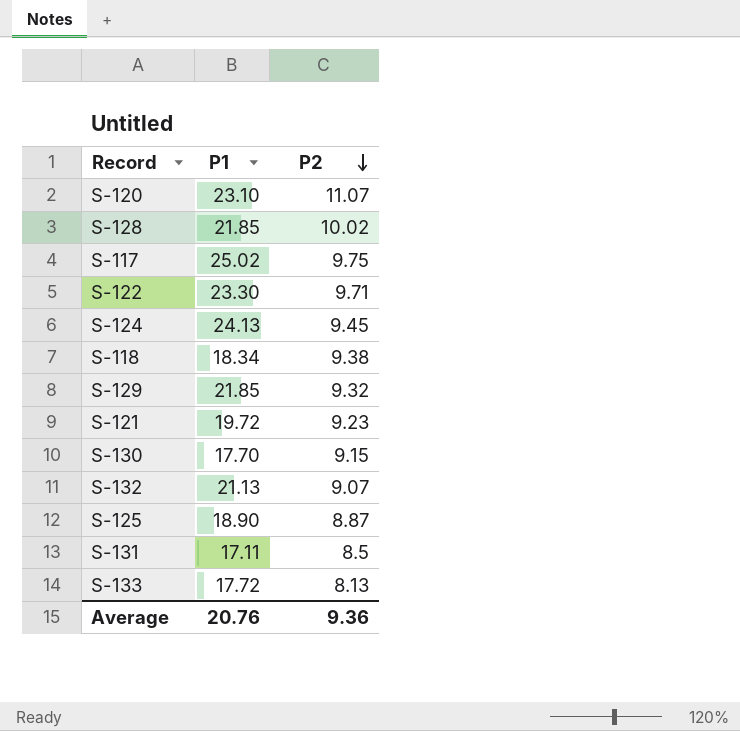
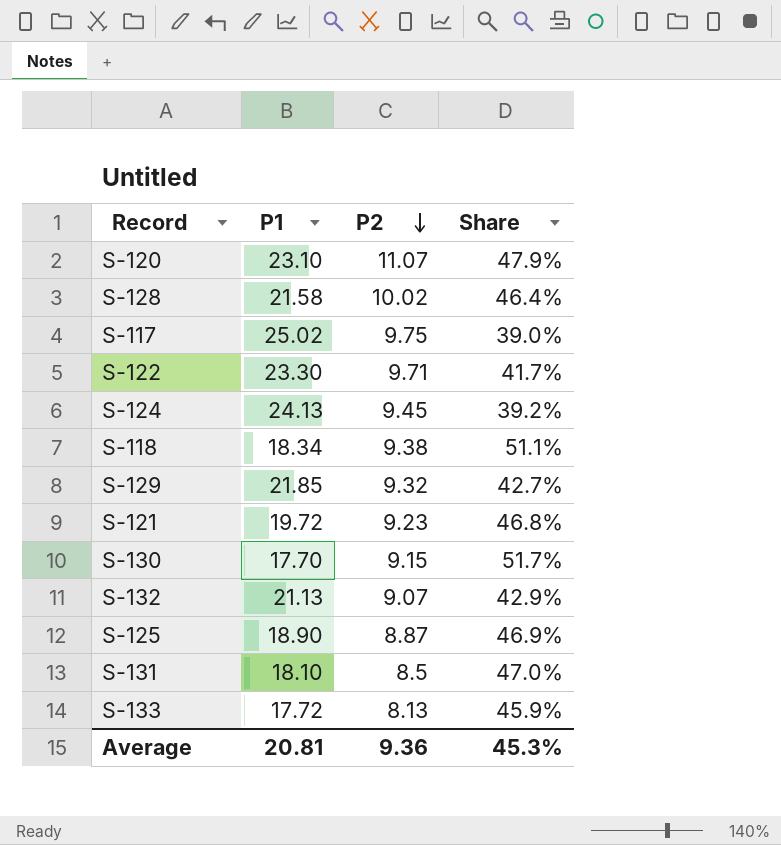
column Share | formula: none -> [P2] / [P1]
S-128 | P1: 21.85 -> 21.58
S-131 | P1: 17.11 -> 18.10
Average | P1: 20.76 -> 20.81

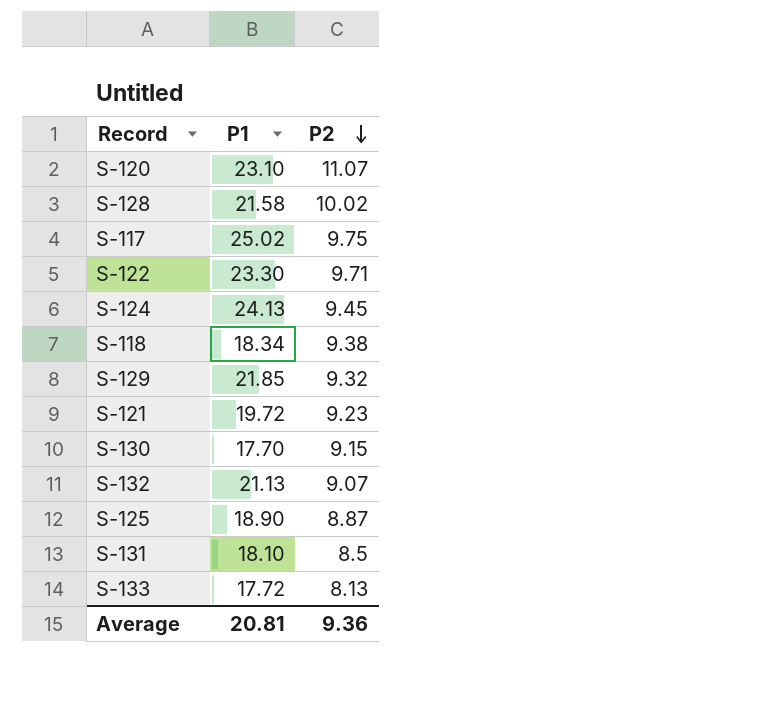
column Share | formula: [P2] / [P1] -> none

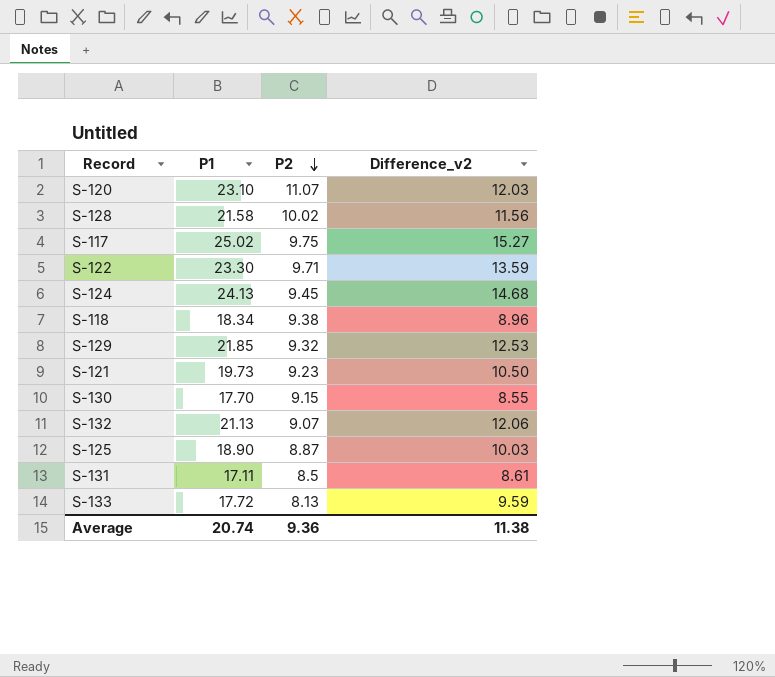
column Difference_v2 | formula: none -> [P1] - [P2]
S-121 | P1: 19.72 -> 19.73
S-131 | P1: 18.10 -> 17.11
Average | P1: 20.81 -> 20.74

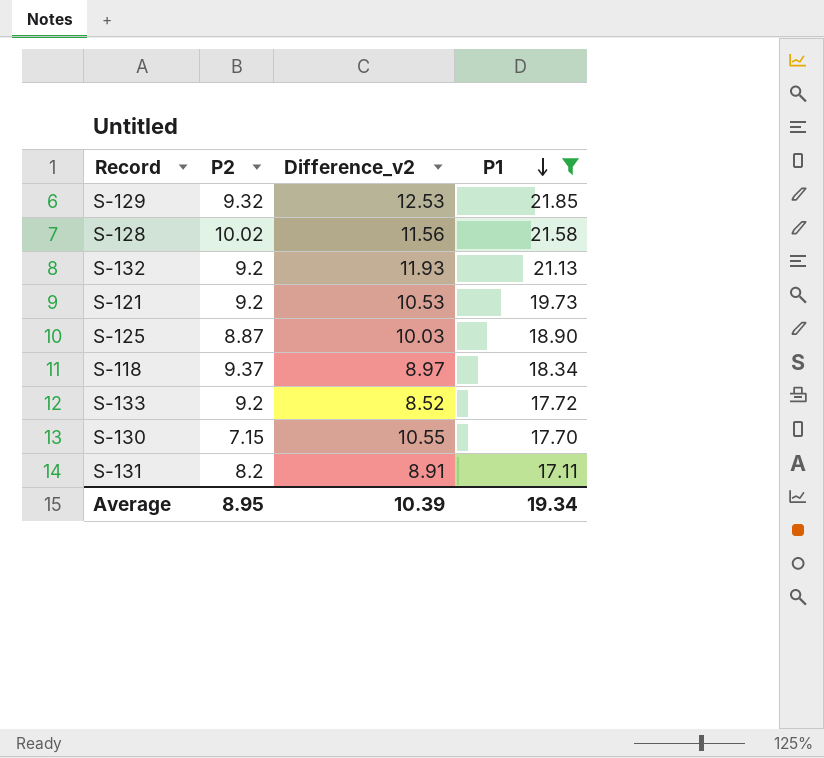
filter: none -> P1 <= 21.85
row order: P2 descending -> P1 descending
column P1 | position: 2 -> 4
S-132 | P2: 9.07 -> 9.2
S-132 | Difference_v2: 12.06 -> 11.93
S-121 | P2: 9.23 -> 9.2
S-121 | Difference_v2: 10.50 -> 10.53
S-118 | P2: 9.38 -> 9.37
S-118 | Difference_v2: 8.96 -> 8.97
S-133 | P2: 8.13 -> 9.2
S-133 | Difference_v2: 9.59 -> 8.52
S-130 | P2: 9.15 -> 7.15
S-130 | Difference_v2: 8.55 -> 10.55
S-131 | P2: 8.5 -> 8.2
S-131 | Difference_v2: 8.61 -> 8.91
Average | P2: 9.36 -> 8.95
Average | Difference_v2: 11.38 -> 10.39
Average | P1: 20.74 -> 19.34

